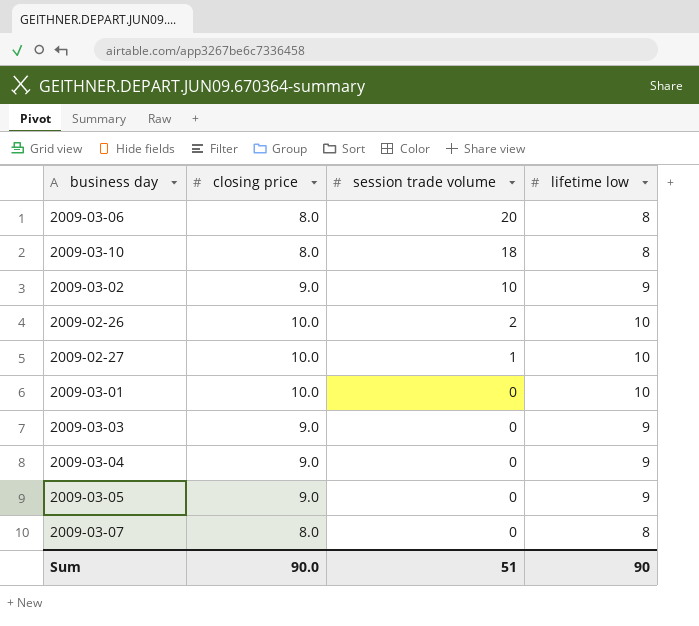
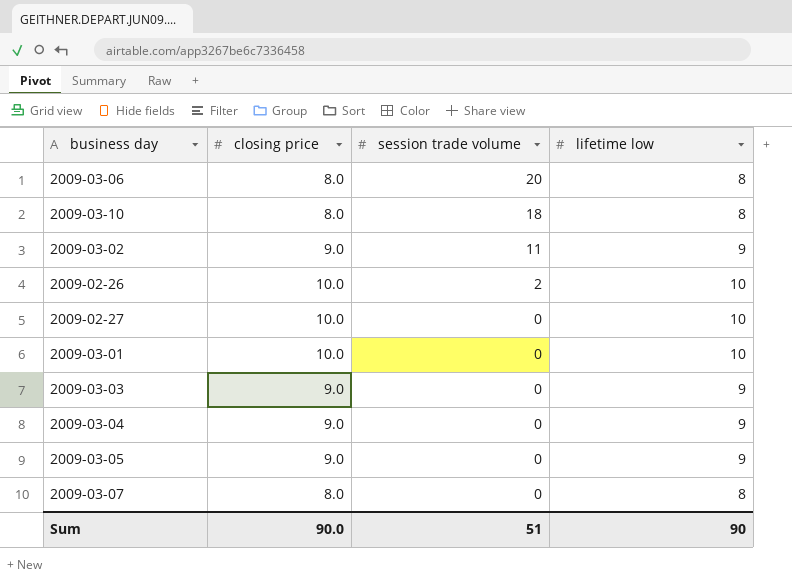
2009-03-02 | session trade volume: 10 -> 11
2009-02-27 | session trade volume: 1 -> 0

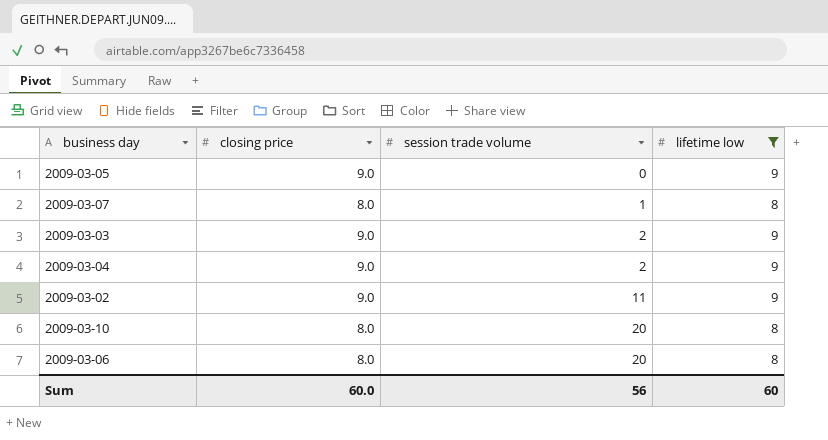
filter: none -> lifetime low != 10
row order: session trade volume descending -> session trade volume ascending
2009-03-07 | session trade volume: 0 -> 1
2009-03-03 | session trade volume: 0 -> 2
2009-03-04 | session trade volume: 0 -> 2
2009-03-10 | session trade volume: 18 -> 20
Sum | closing price: 90.0 -> 60.0
Sum | session trade volume: 51 -> 56
Sum | lifetime low: 90 -> 60

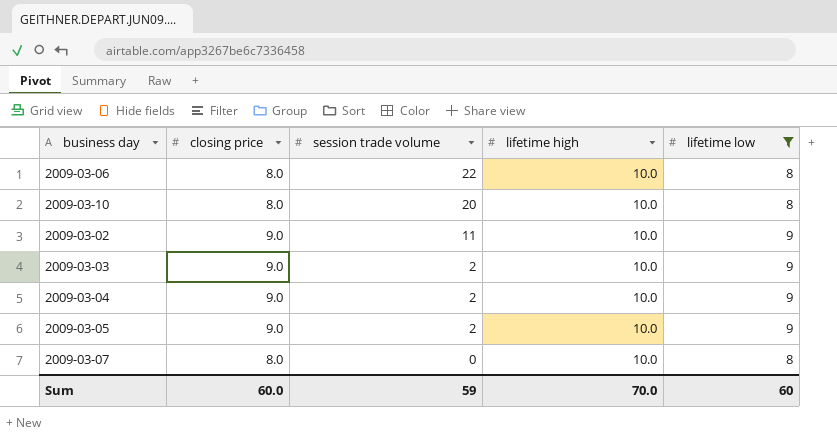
row order: session trade volume ascending -> session trade volume descending
column lifetime high | position: none -> 4
2009-03-06 | session trade volume: 20 -> 22
2009-03-05 | session trade volume: 0 -> 2
2009-03-07 | session trade volume: 1 -> 0
Sum | session trade volume: 56 -> 59

